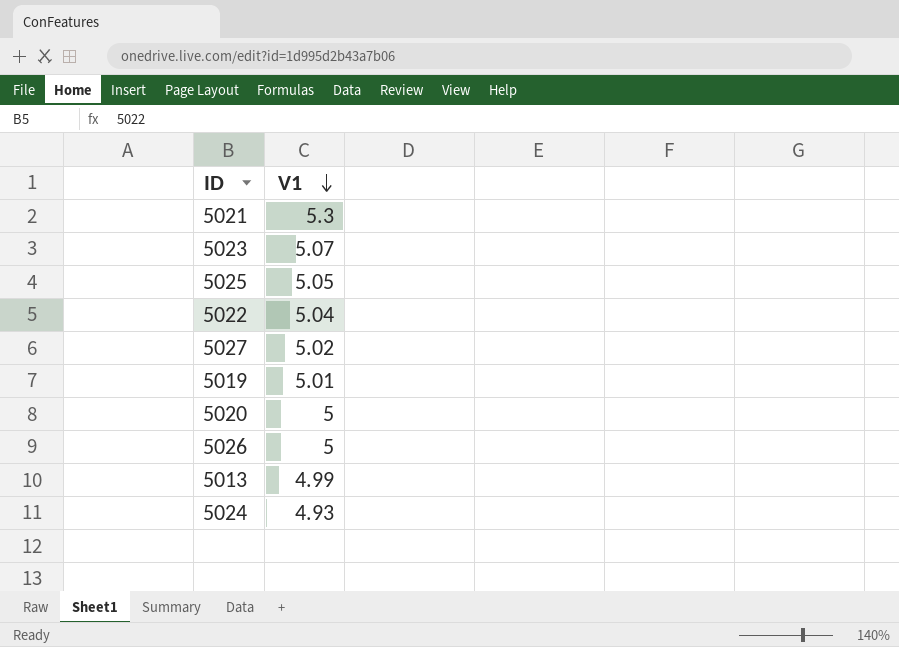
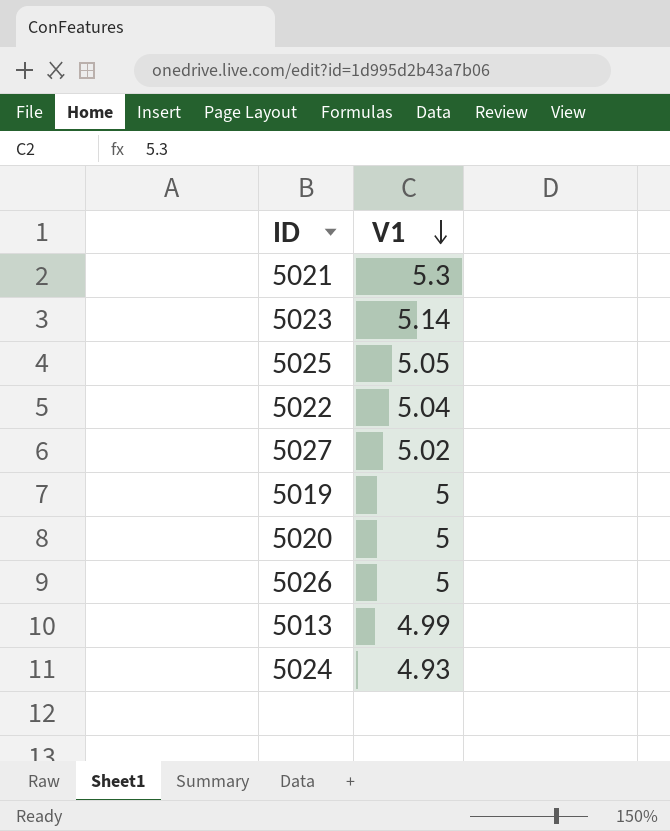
5023 | V1: 5.07 -> 5.14
5019 | V1: 5.01 -> 5

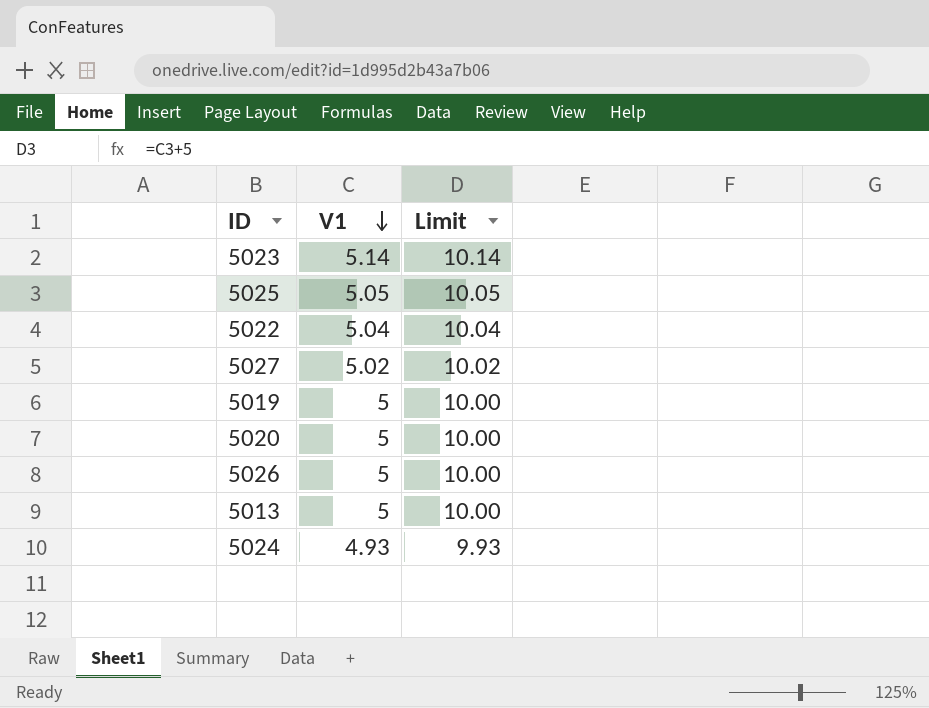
column Limit | formula: none -> [V1] + 5
row 5021: 5.3 -> none
5013 | V1: 4.99 -> 5

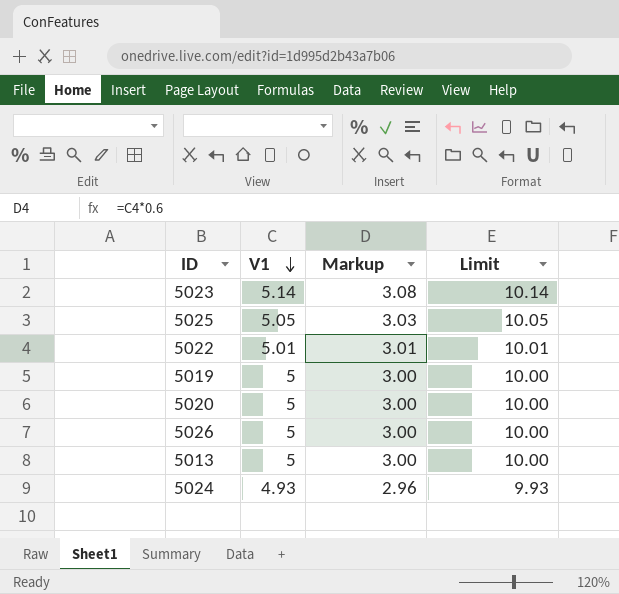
column Markup | formula: none -> [V1] * 0.6
row 5027: 5.02 | 10.02 -> none
5022 | V1: 5.04 -> 5.01
5022 | Limit: 10.04 -> 10.01

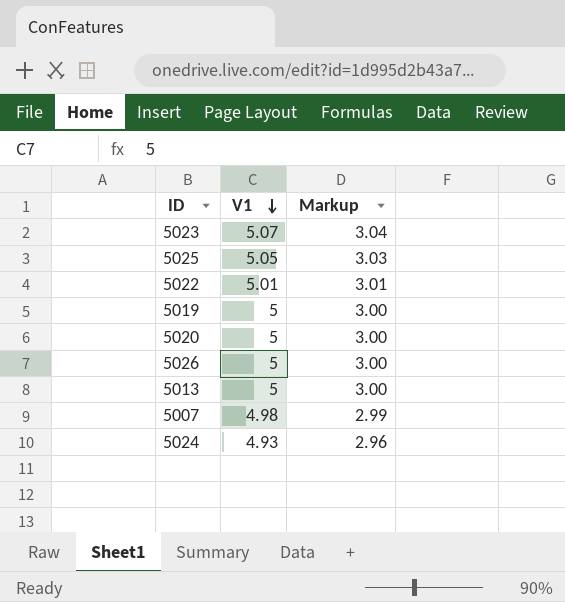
column Limit | formula: [V1] + 5 -> none
5023 | V1: 5.14 -> 5.07
5023 | Markup: 3.08 -> 3.04
row 5007: none -> 4.98 | 2.99

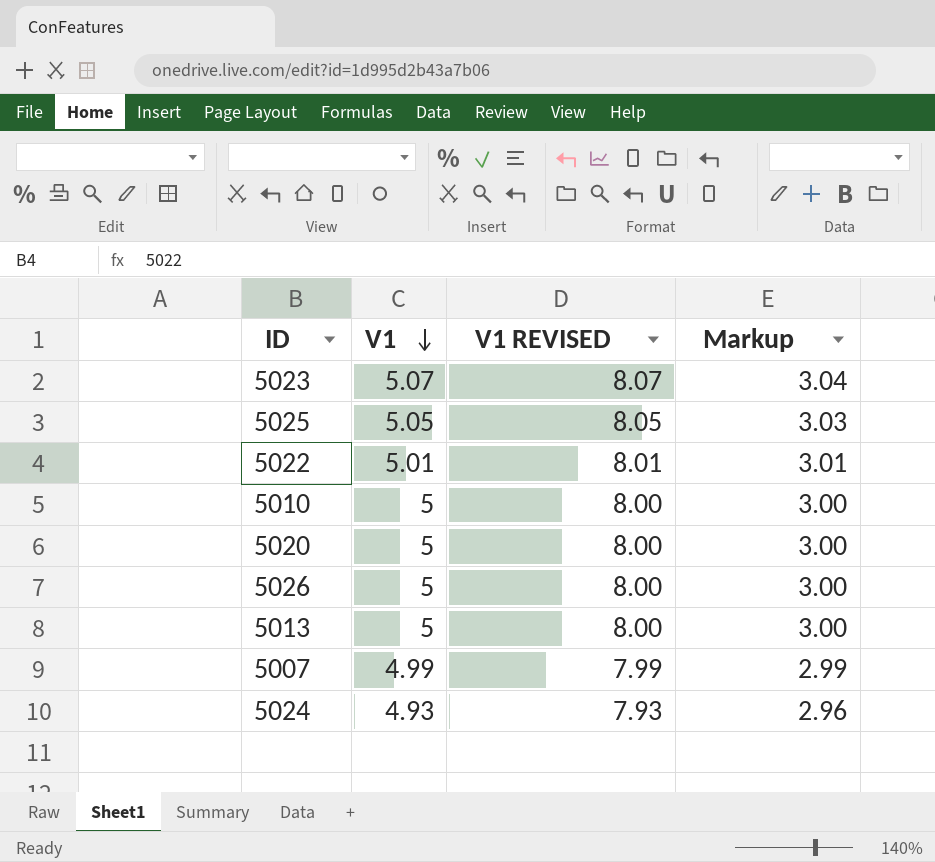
column V1 REVISED | formula: none -> [V1] + 3
row 5019: 5 | 3.00 -> none
row 5010: none -> 5 | 8.00 | 3.00
5007 | V1: 4.98 -> 4.99

